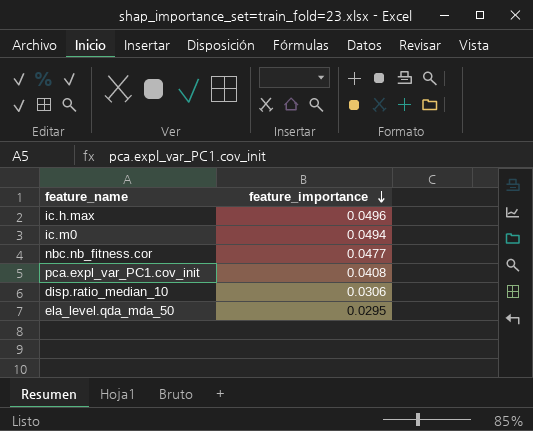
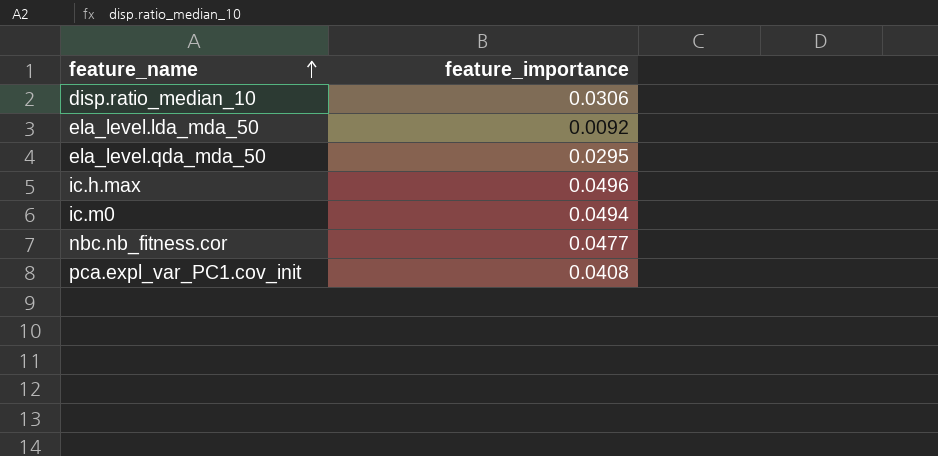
row order: feature_importance descending -> feature_name ascending
row ela_level.lda_mda_50: none -> 0.0092

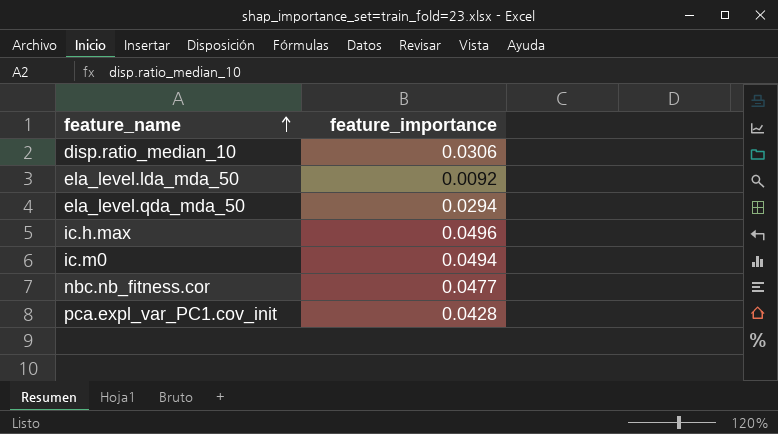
ela_level.qda_mda_50 | feature_importance: 0.0295 -> 0.0294
pca.expl_var_PC1.cov_init | feature_importance: 0.0408 -> 0.0428

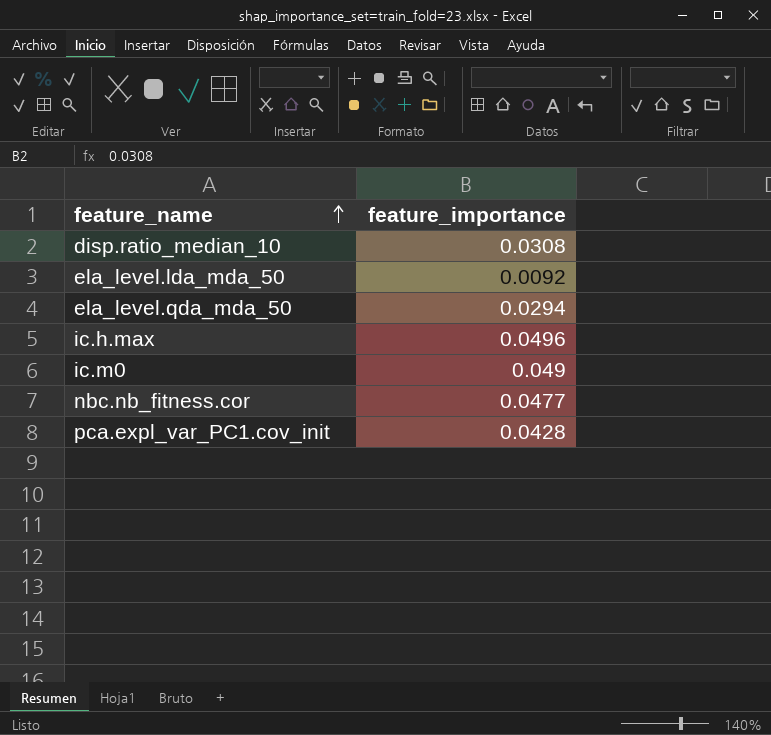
disp.ratio_median_10 | feature_importance: 0.0306 -> 0.0308
ic.m0 | feature_importance: 0.0494 -> 0.049

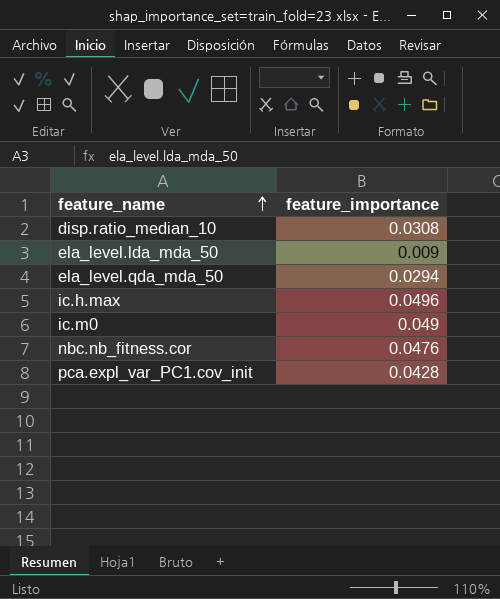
ela_level.lda_mda_50 | feature_importance: 0.0092 -> 0.009
nbc.nb_fitness.cor | feature_importance: 0.0477 -> 0.0476

